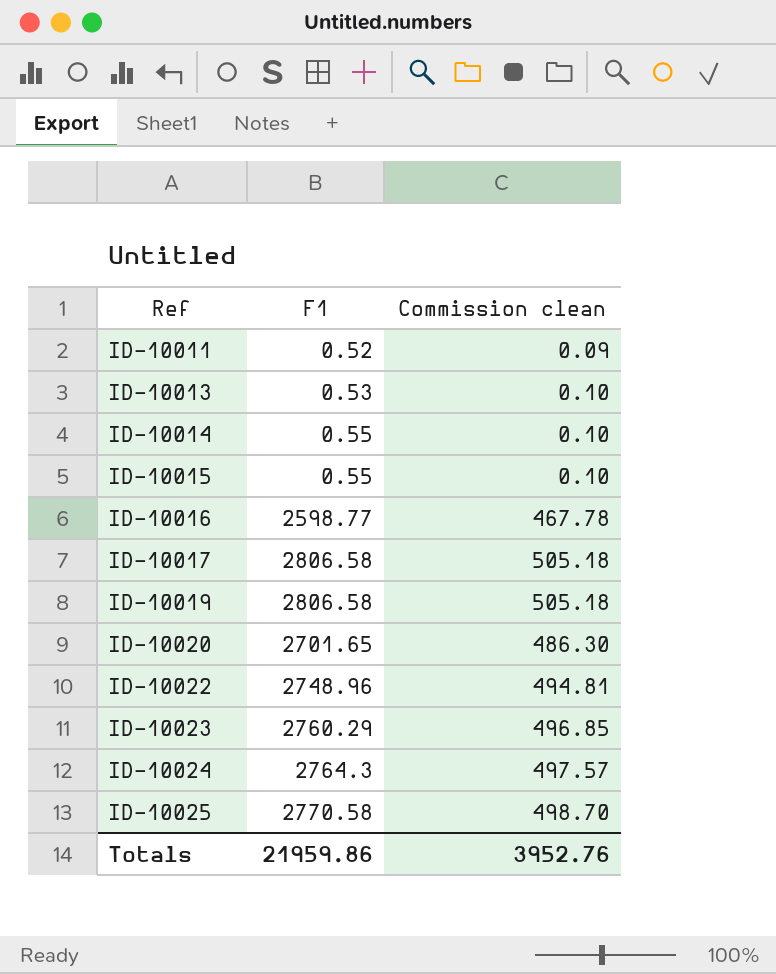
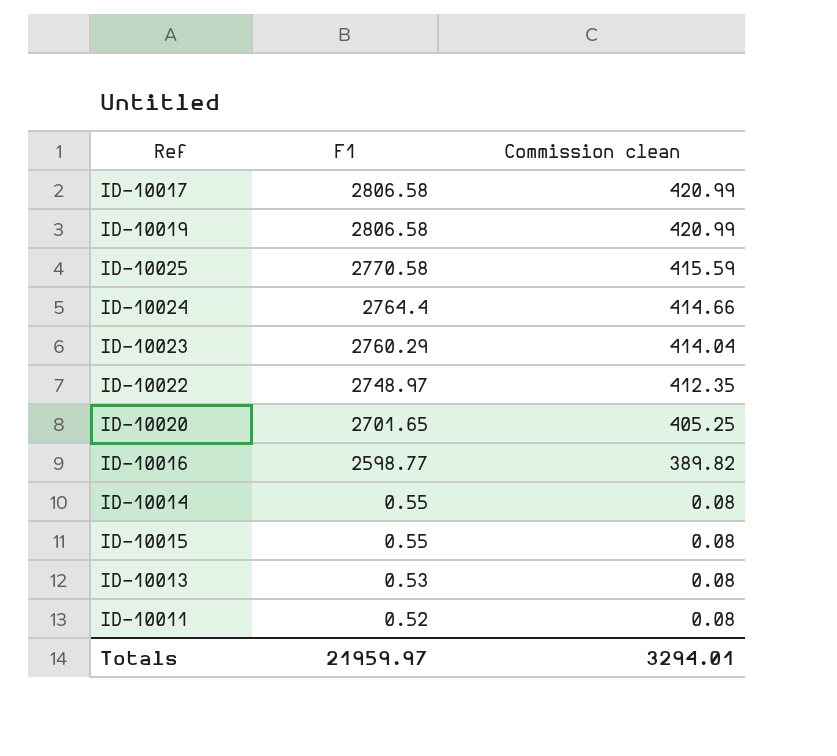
row order: Ref ascending -> F1 descending
column Commission clean | formula: [F1] * 0.18 -> [F1] * 0.15
ID-10024 | F1: 2764.3 -> 2764.4
ID-10022 | F1: 2748.96 -> 2748.97
Totals | F1: 21959.86 -> 21959.97
Totals | Commission clean: 3952.76 -> 3294.01

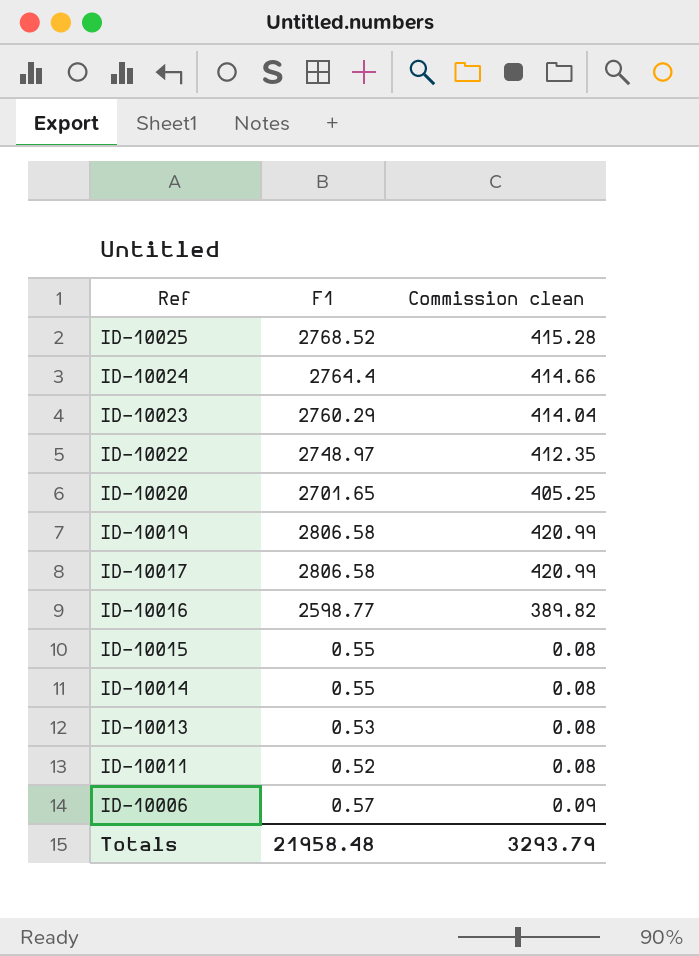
row order: F1 descending -> Ref descending
ID-10025 | F1: 2770.58 -> 2768.52
ID-10025 | Commission clean: 415.59 -> 415.28
row ID-10006: none -> 0.57 | 0.09
Totals | F1: 21959.97 -> 21958.48
Totals | Commission clean: 3294.01 -> 3293.79

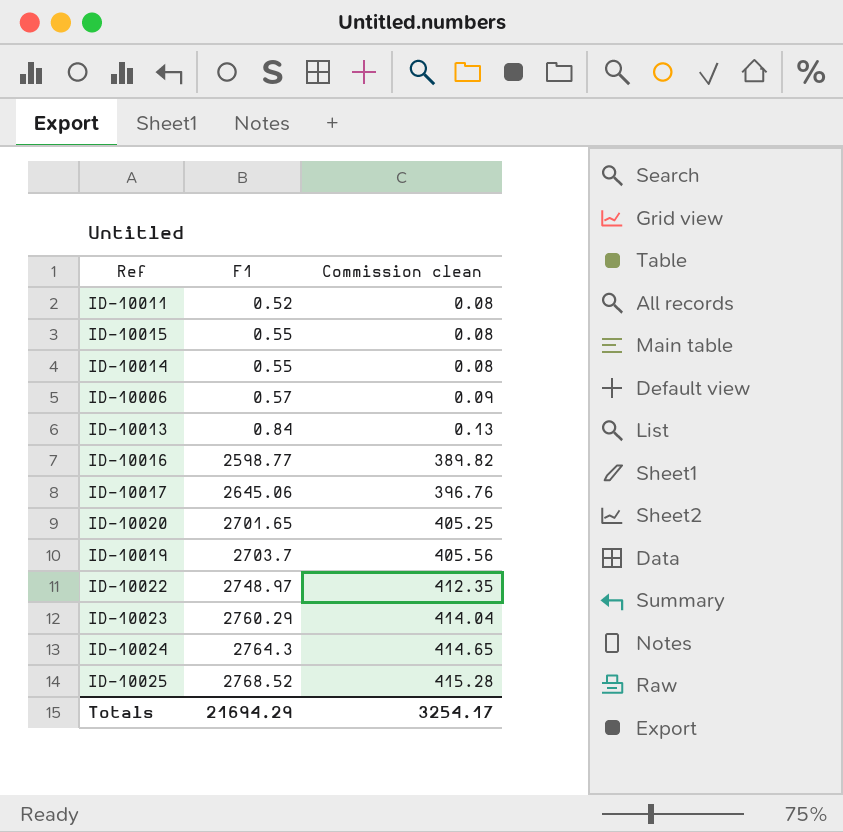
row order: Ref descending -> F1 ascending
ID-10013 | F1: 0.53 -> 0.84
ID-10013 | Commission clean: 0.08 -> 0.13
ID-10017 | F1: 2806.58 -> 2645.06
ID-10017 | Commission clean: 420.99 -> 396.76
ID-10019 | F1: 2806.58 -> 2703.7
ID-10019 | Commission clean: 420.99 -> 405.56
ID-10024 | F1: 2764.4 -> 2764.3
ID-10024 | Commission clean: 414.66 -> 414.65
Totals | F1: 21958.48 -> 21694.29
Totals | Commission clean: 3293.79 -> 3254.17

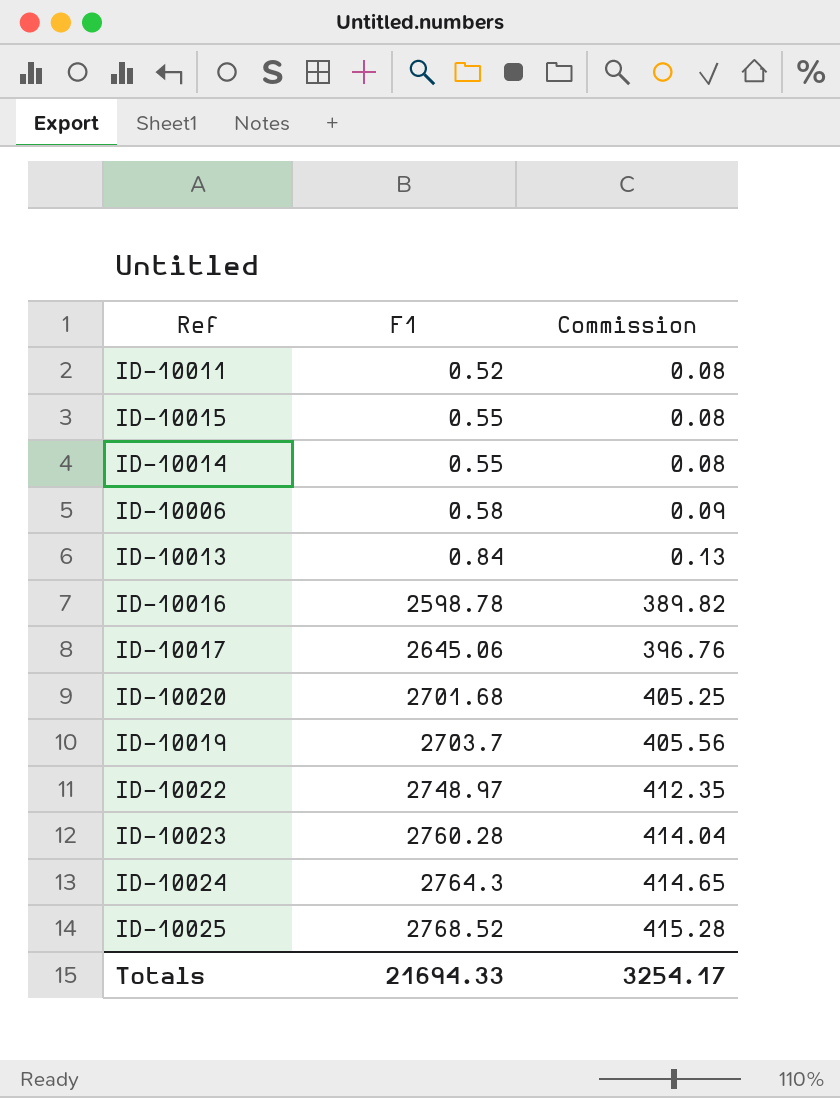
column name: Commission clean -> Commission
ID-10006 | F1: 0.57 -> 0.58
ID-10016 | F1: 2598.77 -> 2598.78
ID-10020 | F1: 2701.65 -> 2701.68
ID-10023 | F1: 2760.29 -> 2760.28
Totals | F1: 21694.29 -> 21694.33

